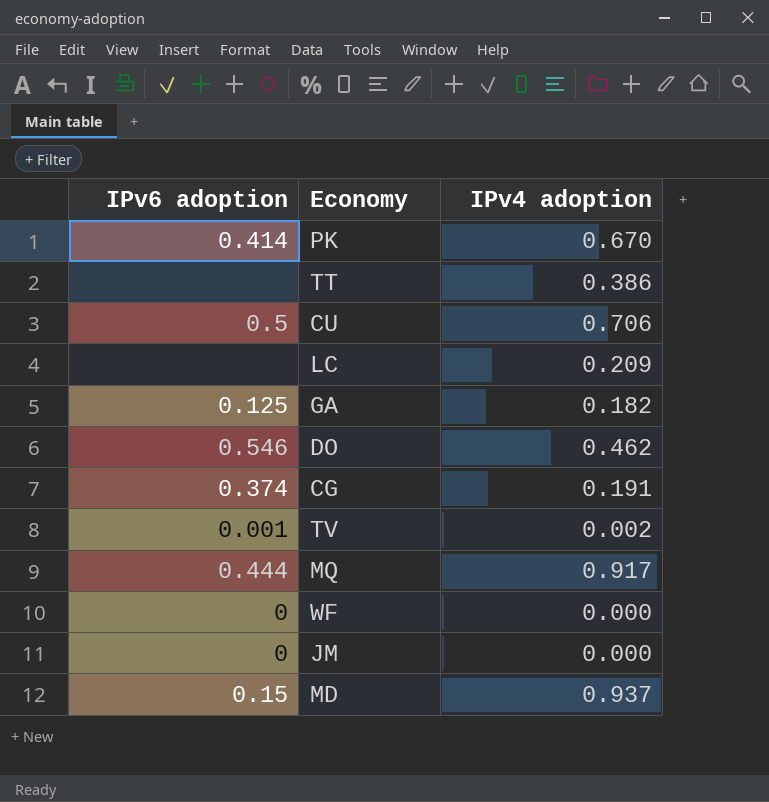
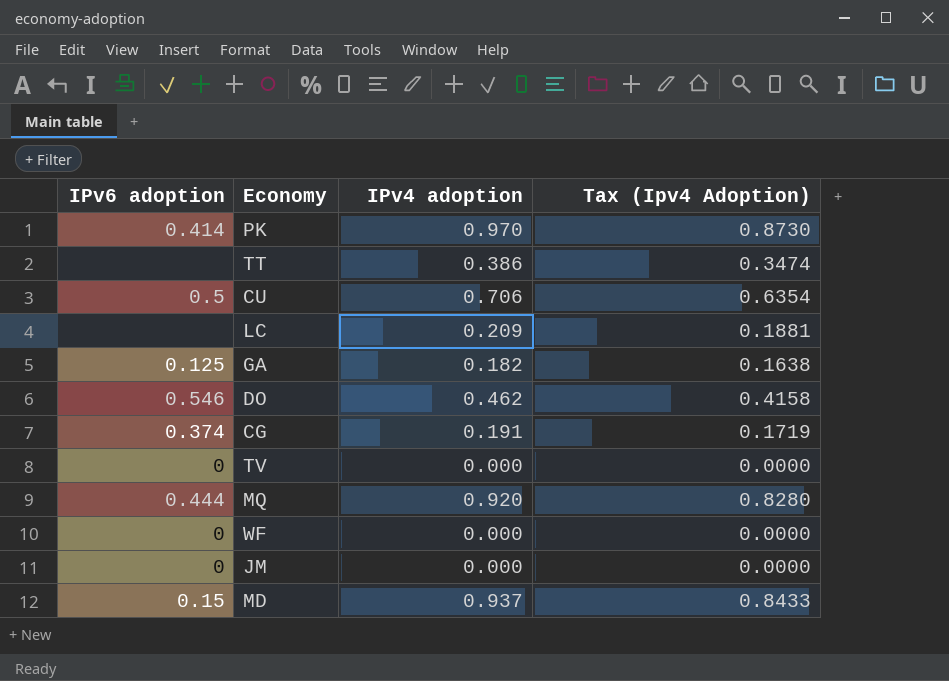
column Tax (Ipv4 Adoption) | formula: none -> [IPv4 adoption] * 0.9
PK | IPv4 adoption: 0.670 -> 0.970
TV | IPv6 adoption: 0.001 -> 0
TV | IPv4 adoption: 0.002 -> 0.000
MQ | IPv4 adoption: 0.917 -> 0.920

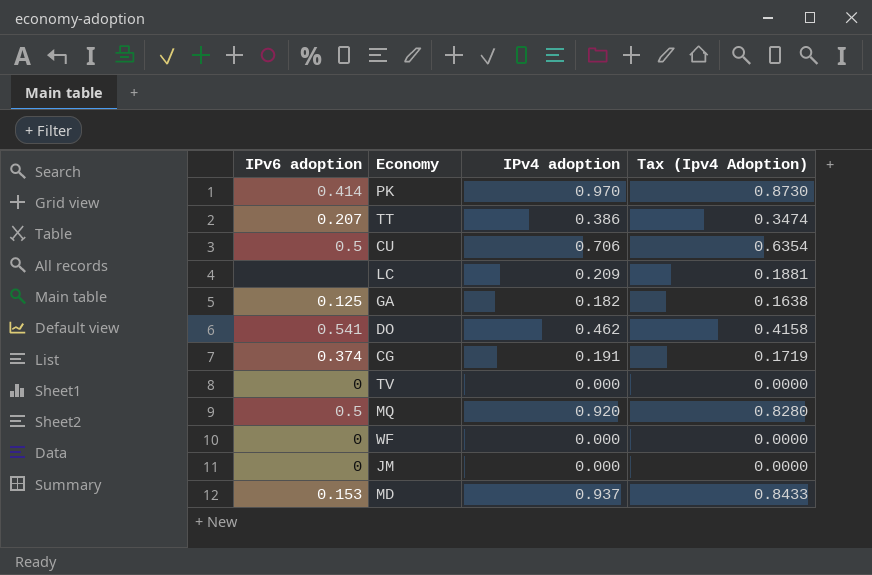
TT | IPv6 adoption: none -> 0.207
DO | IPv6 adoption: 0.546 -> 0.541
MQ | IPv6 adoption: 0.444 -> 0.5
MD | IPv6 adoption: 0.15 -> 0.153

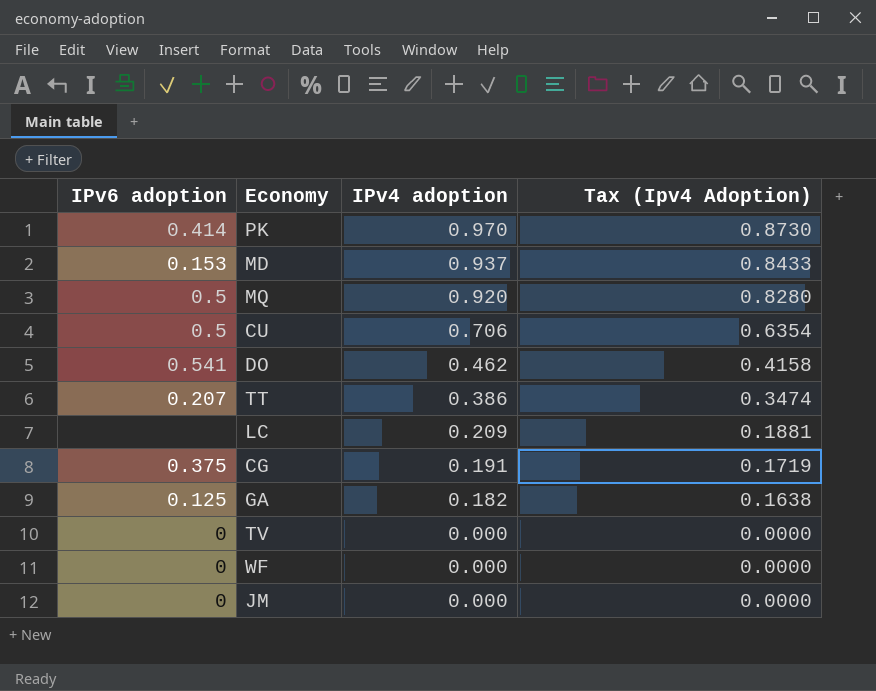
row order: none -> IPv4 adoption descending
CG | IPv6 adoption: 0.374 -> 0.375

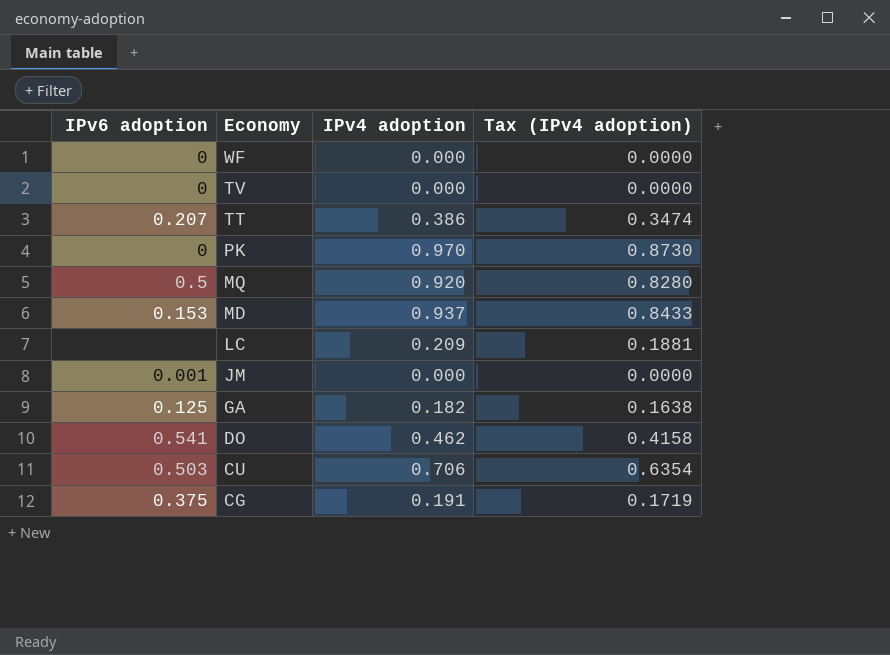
row order: IPv4 adoption descending -> Economy descending
column name: Tax (Ipv4 Adoption) -> Tax (IPv4 adoption)
PK | IPv6 adoption: 0.414 -> 0
JM | IPv6 adoption: 0 -> 0.001
CU | IPv6 adoption: 0.5 -> 0.503

